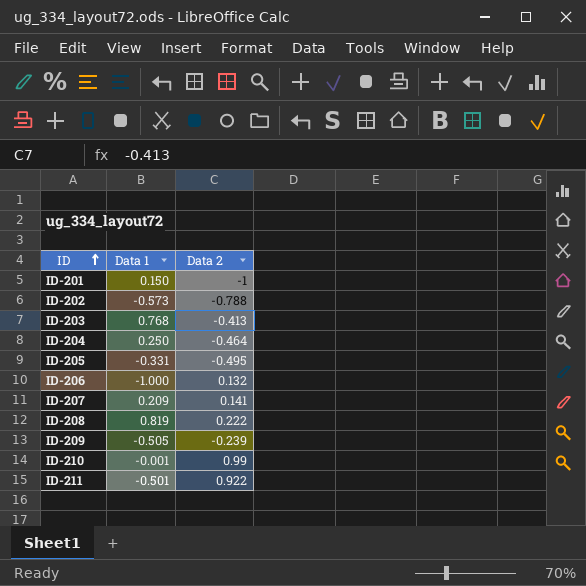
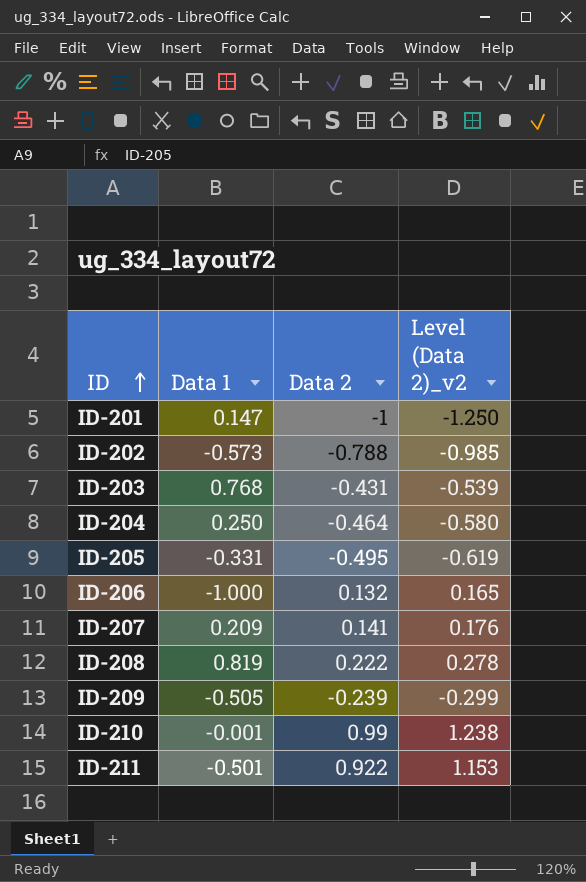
column Level (Data 2)_v2 | formula: none -> [Data 2] * 1.25
ID-201 | Data 1: 0.150 -> 0.147
ID-203 | Data 2: -0.413 -> -0.431

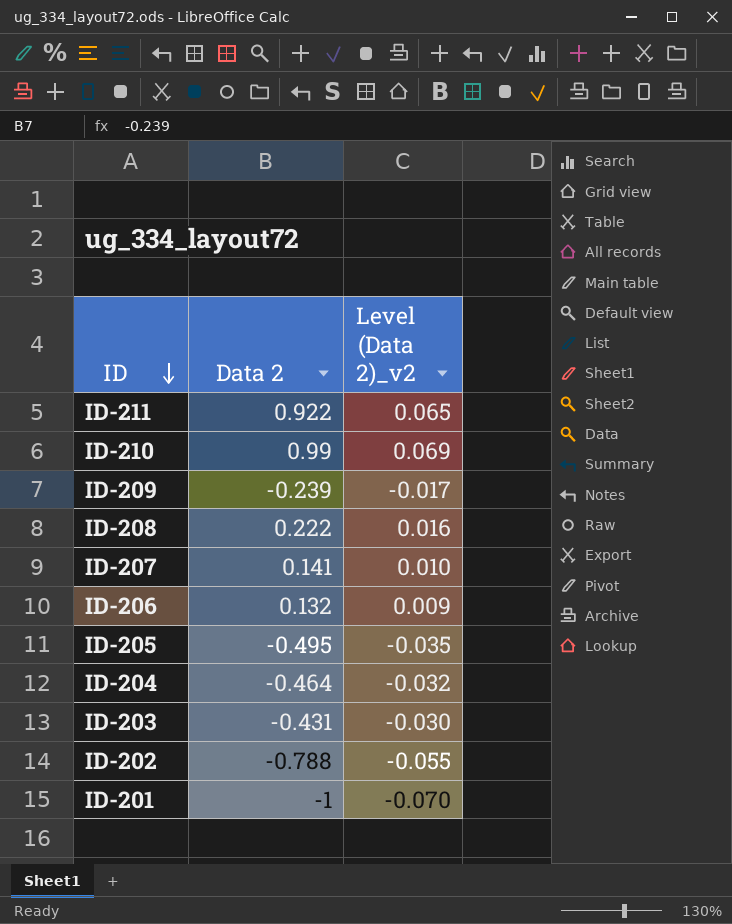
row order: ID ascending -> ID descending
column Data 1 | position: 2 -> none
column Level (Data 2)_v2 | formula: [Data 2] * 1.25 -> [Data 2] * 0.07

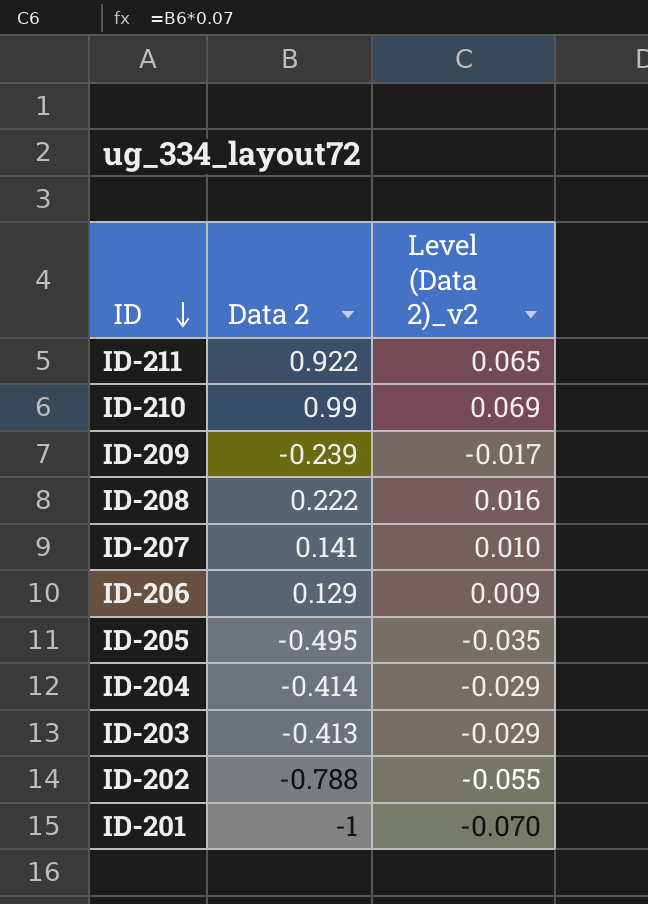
ID-206 | Data 2: 0.132 -> 0.129
ID-204 | Data 2: -0.464 -> -0.414
ID-204 | Level (Data 2)_v2: -0.032 -> -0.029
ID-203 | Data 2: -0.431 -> -0.413
ID-203 | Level (Data 2)_v2: -0.030 -> -0.029

